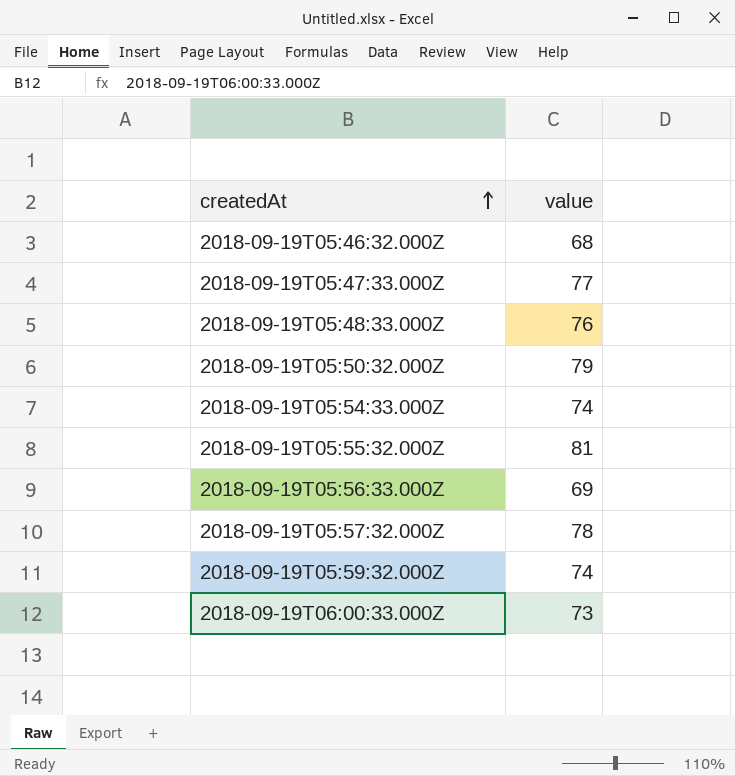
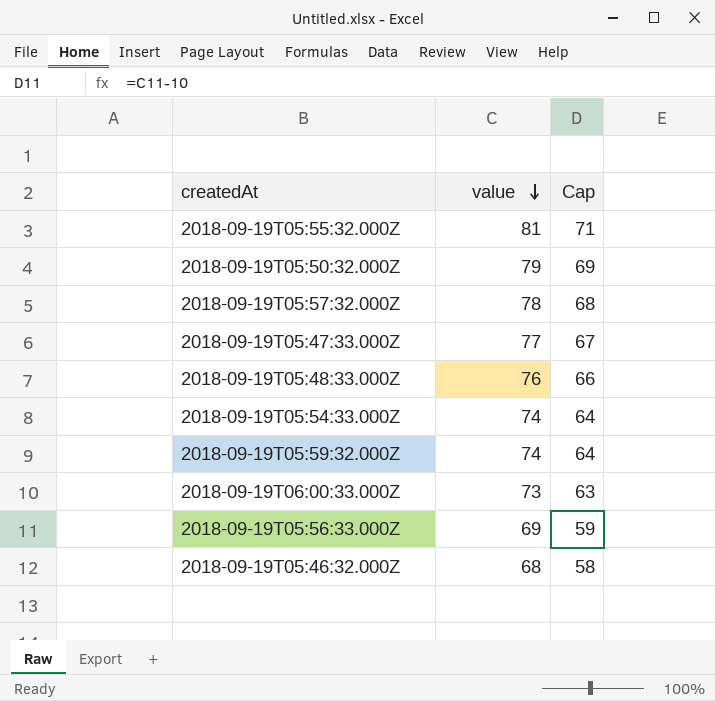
row order: createdAt ascending -> value descending
column Cap | formula: none -> [value] - 10

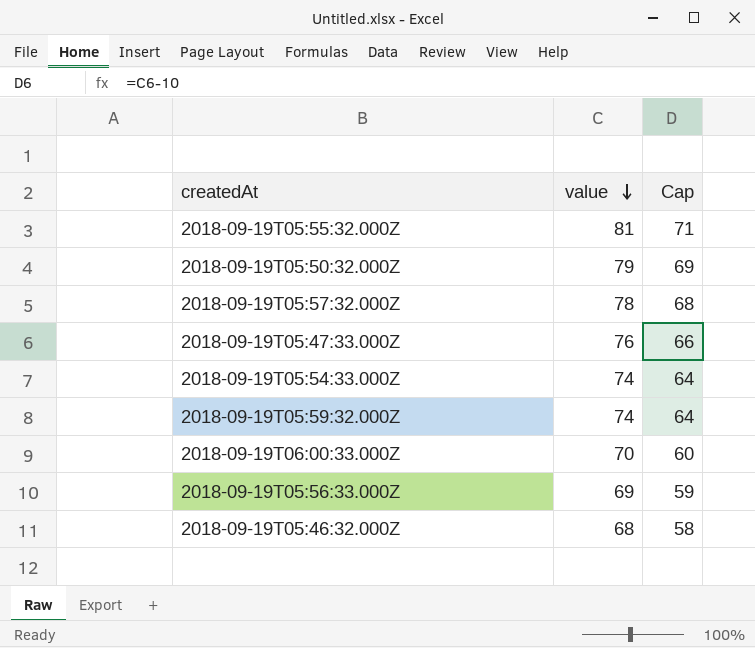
row 2018-09-19T05:48:33.000Z: 76 | 66 -> none
2018-09-19T05:47:33.000Z | value: 77 -> 76
2018-09-19T05:47:33.000Z | Cap: 67 -> 66
2018-09-19T06:00:33.000Z | value: 73 -> 70
2018-09-19T06:00:33.000Z | Cap: 63 -> 60

